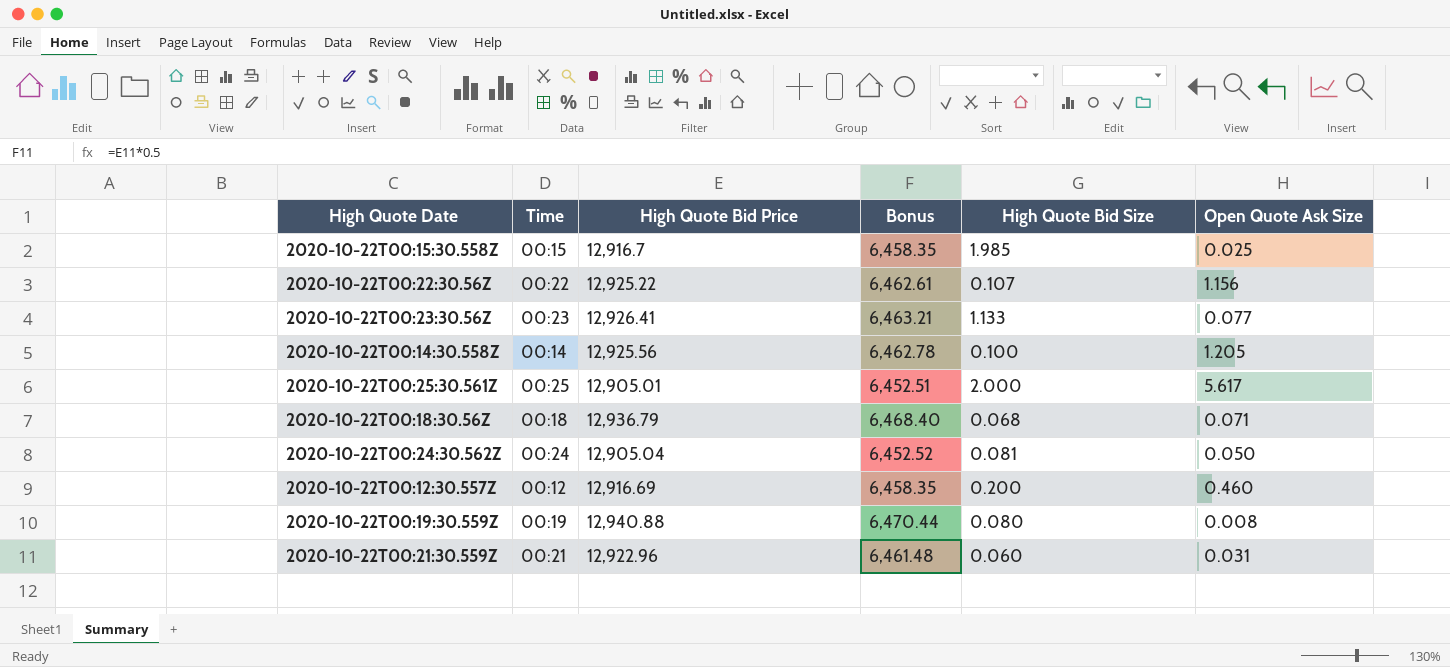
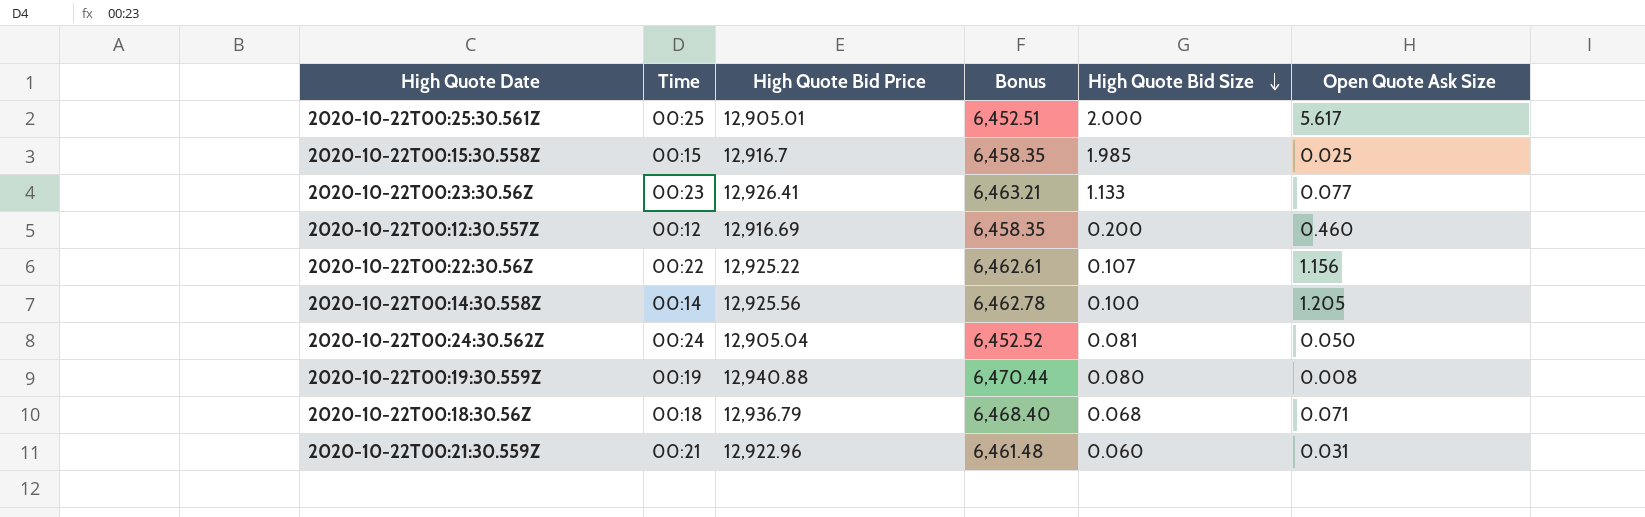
row order: none -> High Quote Bid Size descending

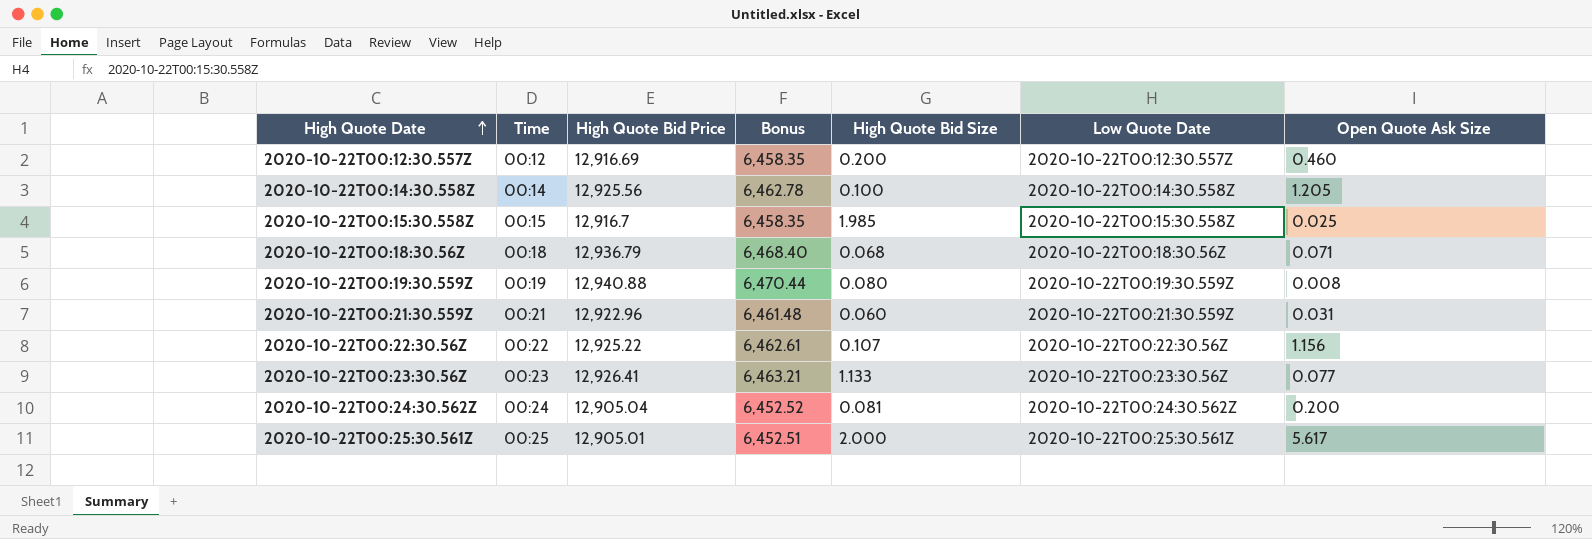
row order: High Quote Bid Size descending -> High Quote Date ascending
column Low Quote Date | position: none -> 6
2020-10-22T00:24:30.562Z | Open Quote Ask Size: 0.050 -> 0.200

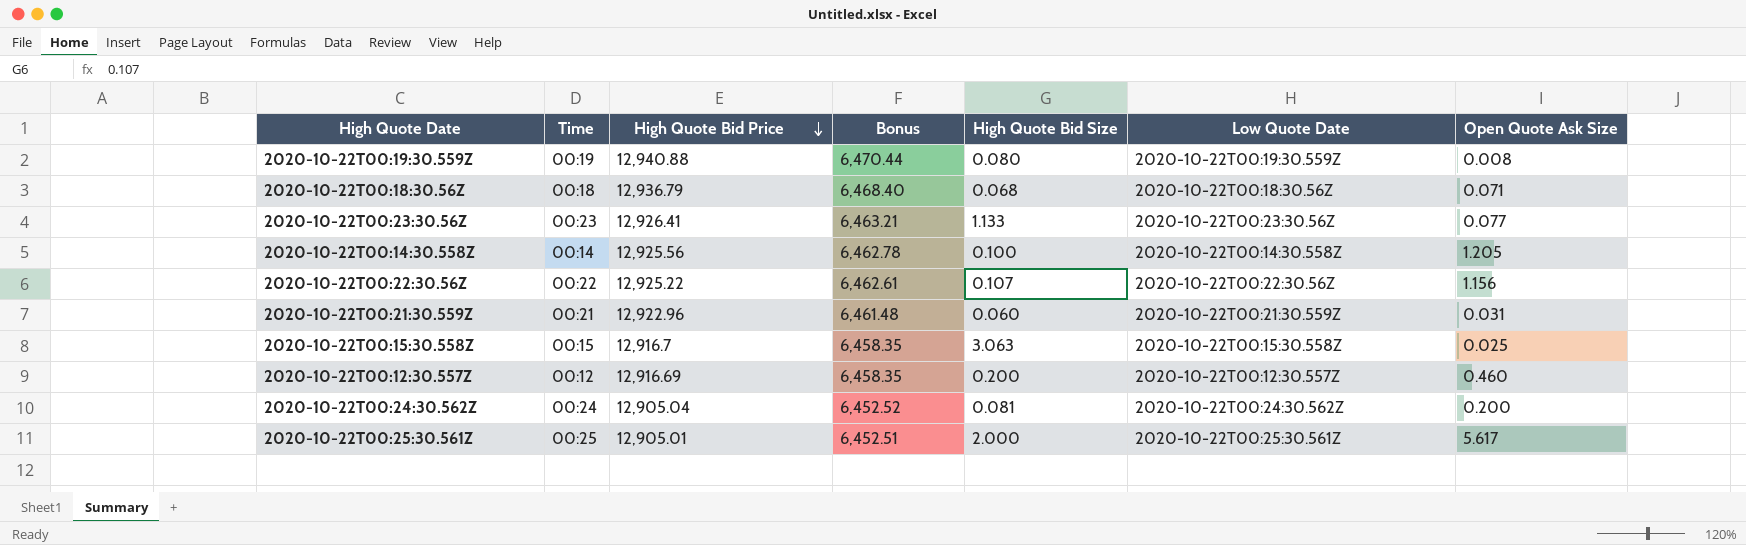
row order: High Quote Date ascending -> High Quote Bid Price descending
2020-10-22T00:15:30.558Z | High Quote Bid Size: 1.985 -> 3.063

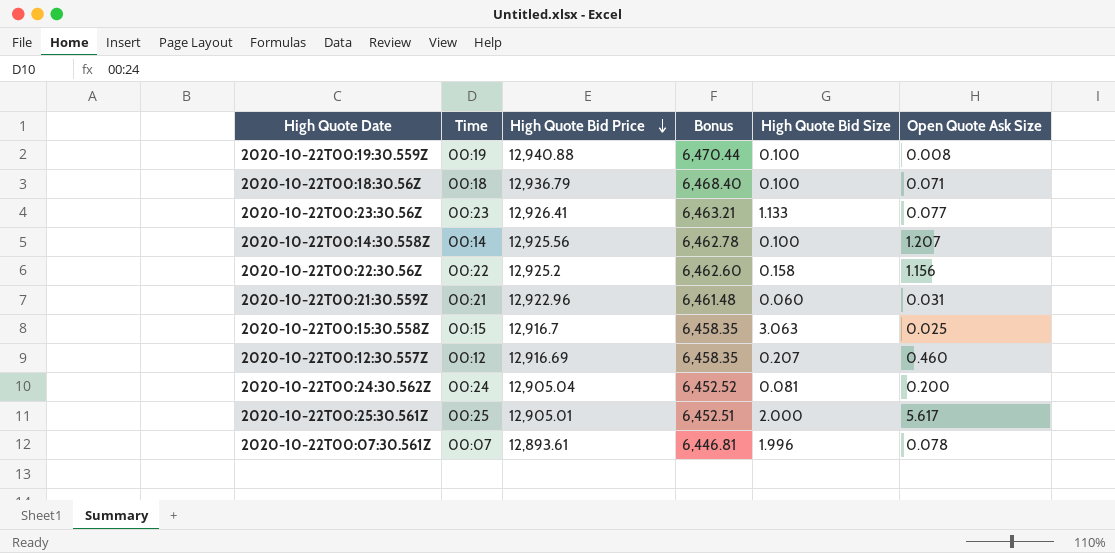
column Low Quote Date | position: 6 -> none
2020-10-22T00:19:30.559Z | High Quote Bid Size: 0.080 -> 0.100
2020-10-22T00:18:30.56Z | High Quote Bid Size: 0.068 -> 0.100
2020-10-22T00:14:30.558Z | Open Quote Ask Size: 1.205 -> 1.207
2020-10-22T00:22:30.56Z | High Quote Bid Price: 12,925.22 -> 12,925.2
2020-10-22T00:22:30.56Z | Bonus: 6,462.61 -> 6,462.60
2020-10-22T00:22:30.56Z | High Quote Bid Size: 0.107 -> 0.158
2020-10-22T00:12:30.557Z | High Quote Bid Size: 0.200 -> 0.207
row 2020-10-22T00:07:30.561Z: none -> 00:07 | 12,893.61 | 6,446.81 | 1.996 | 0.078

